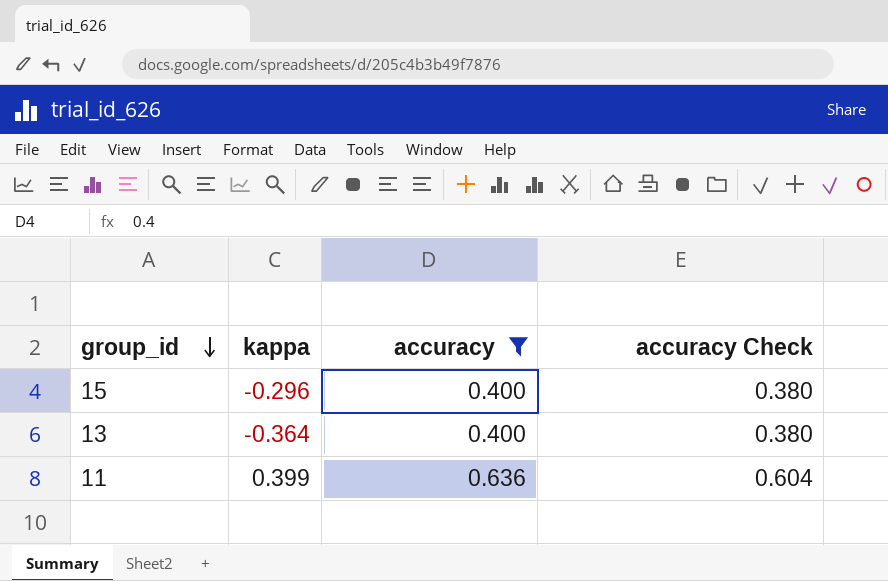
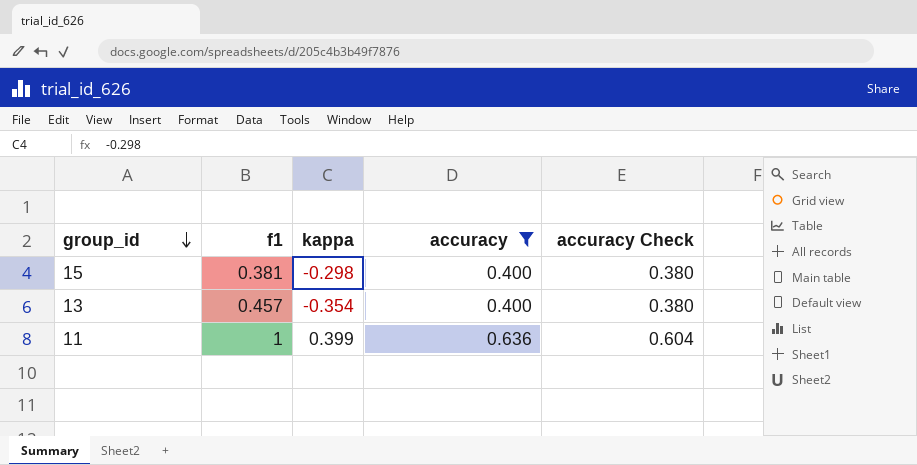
column f1 | position: none -> 2
15 | kappa: -0.296 -> -0.298
13 | kappa: -0.364 -> -0.354

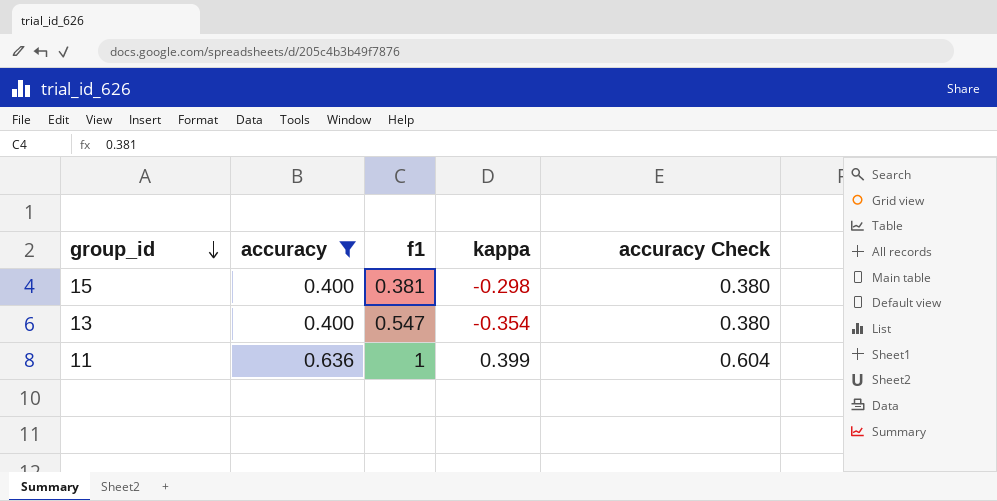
column accuracy | position: 4 -> 2
13 | f1: 0.457 -> 0.547

